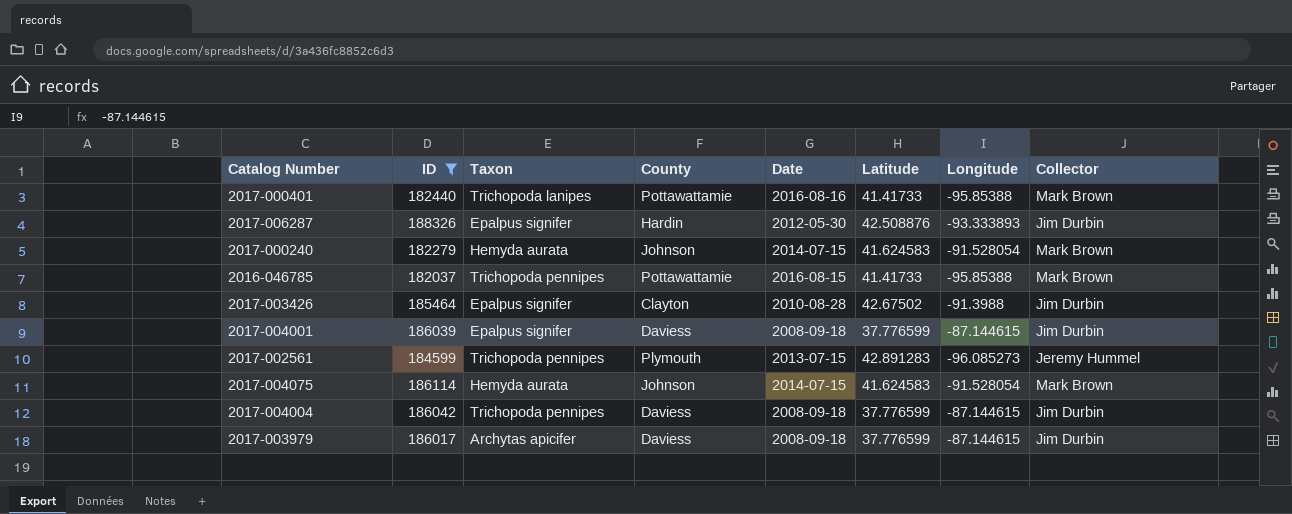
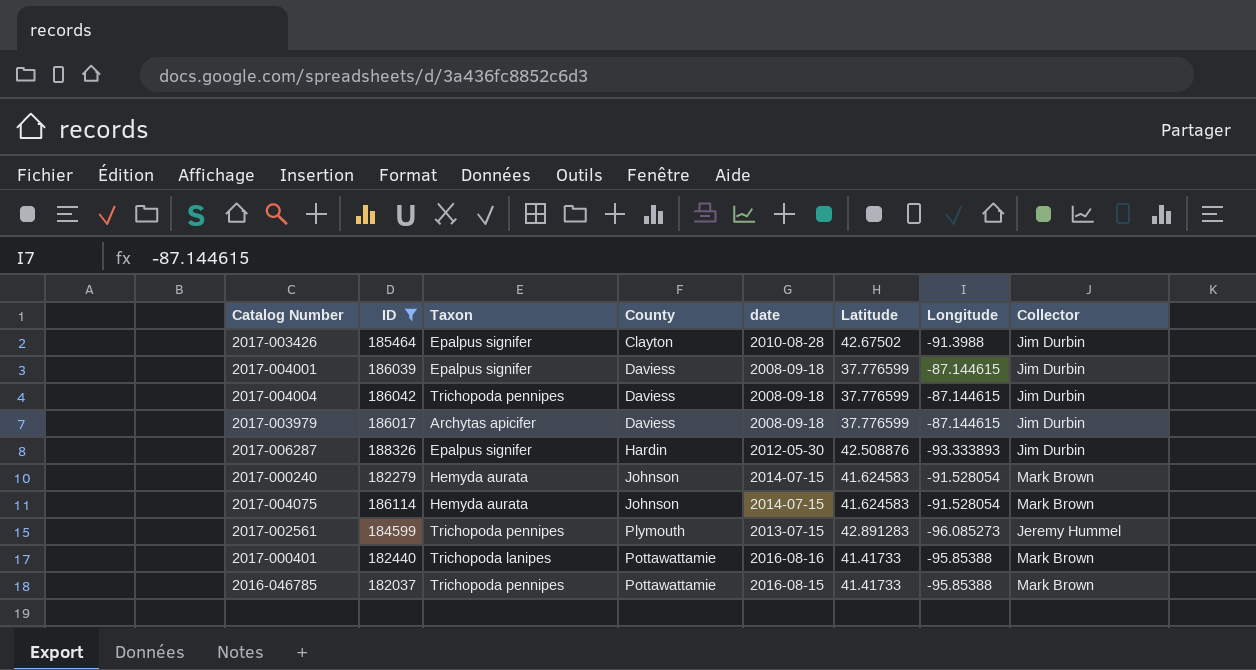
row order: none -> County ascending
column name: Date -> date

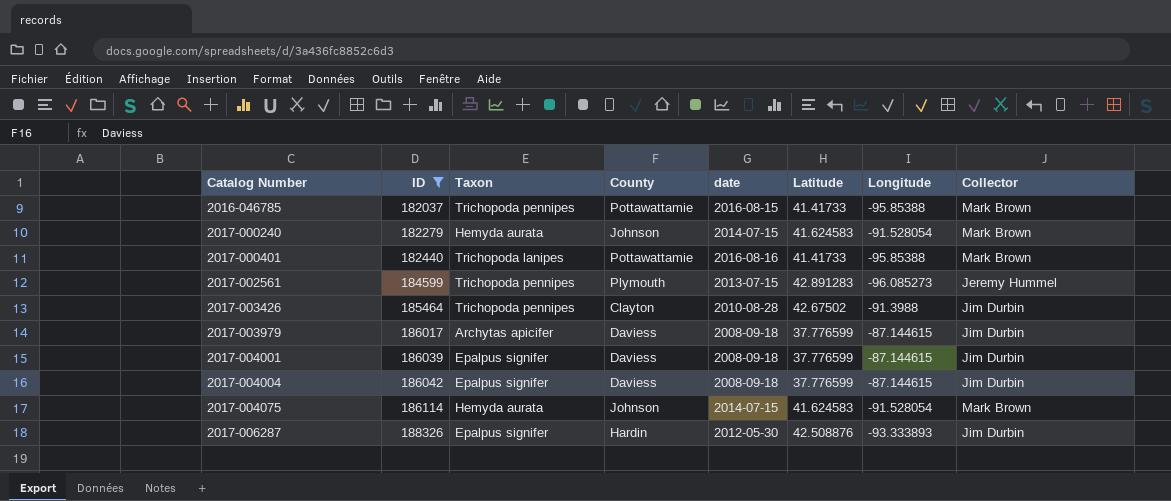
row order: County ascending -> Catalog Number ascending
2017-003426 | Taxon: Epalpus signifer -> Trichopoda pennipes
2017-004004 | Taxon: Trichopoda pennipes -> Epalpus signifer

